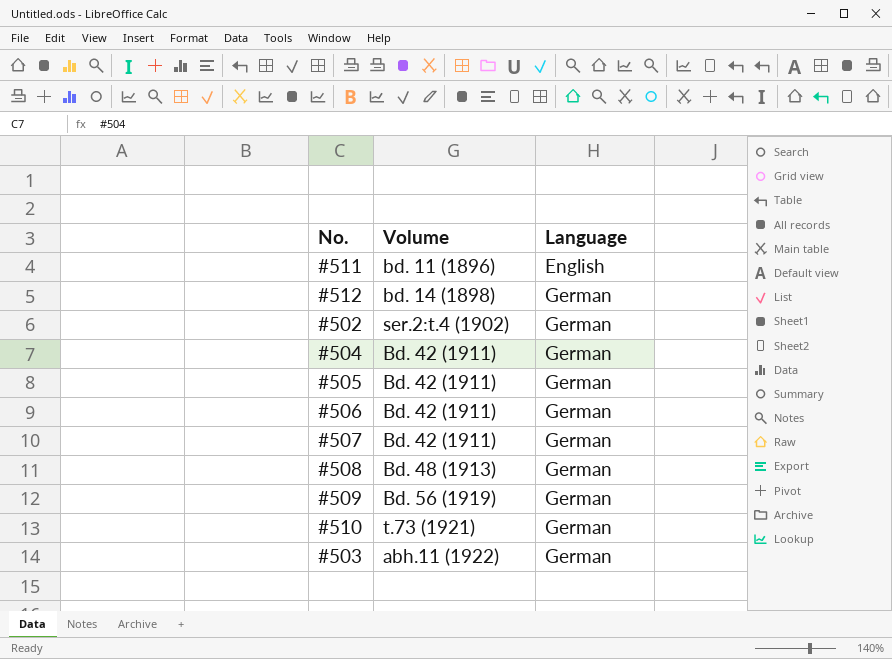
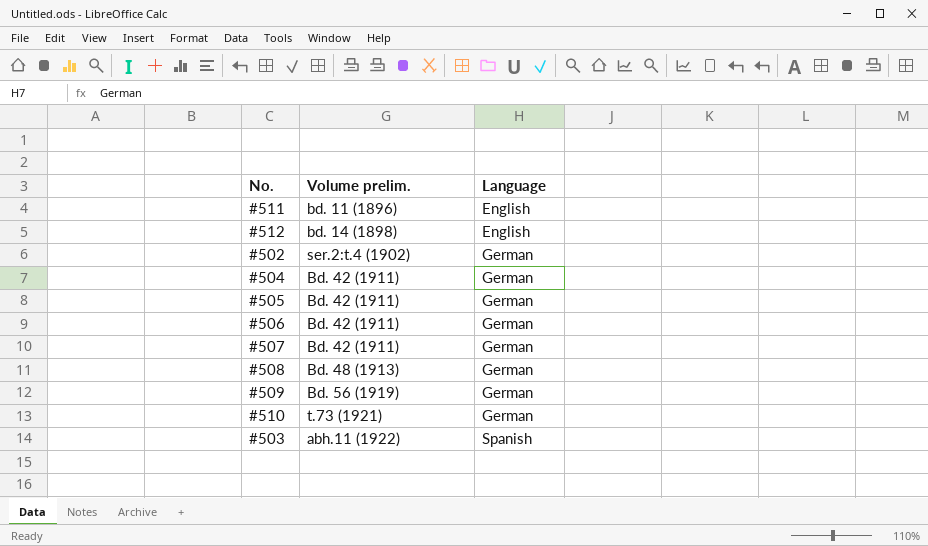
column name: Volume -> Volume prelim.
#512 | Language: German -> English
#503 | Language: German -> Spanish

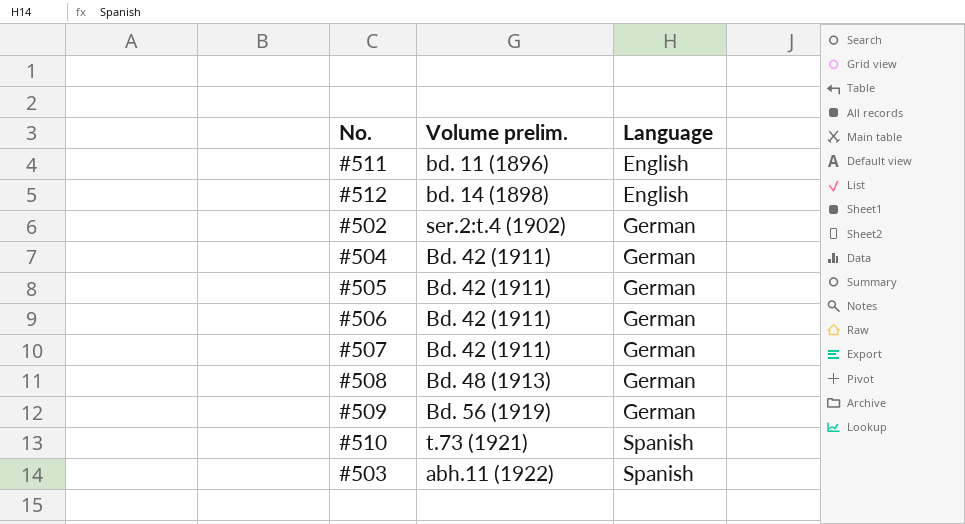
#510 | Language: German -> Spanish

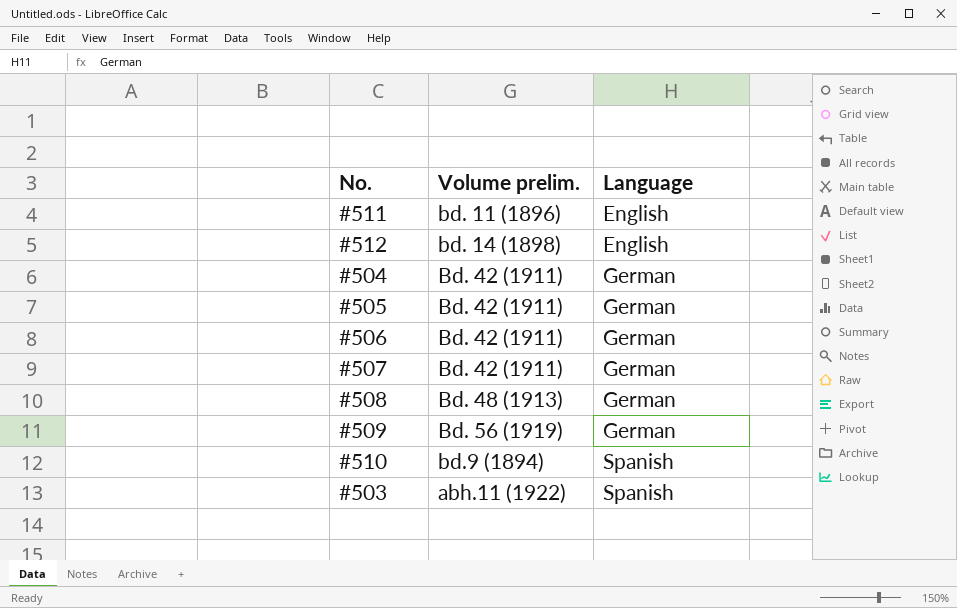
row #502: ser.2:t.4 (1902) | German -> none
#510 | Volume prelim.: t.73 (1921) -> bd.9 (1894)

